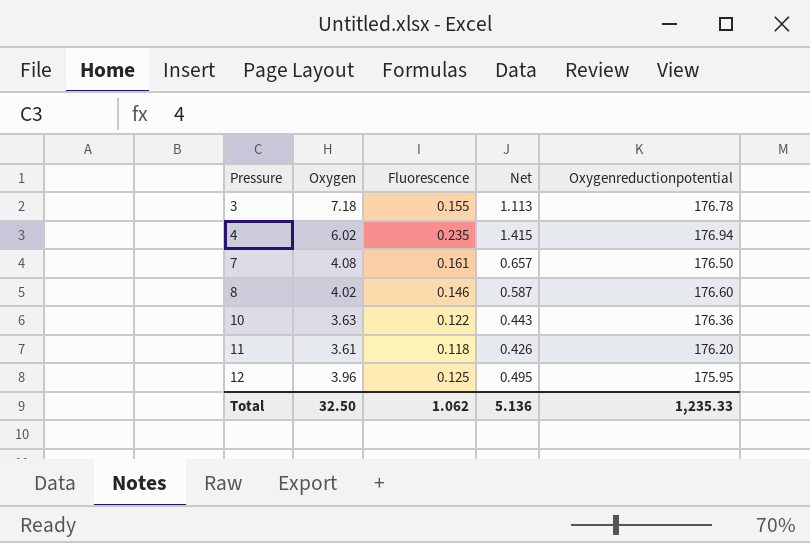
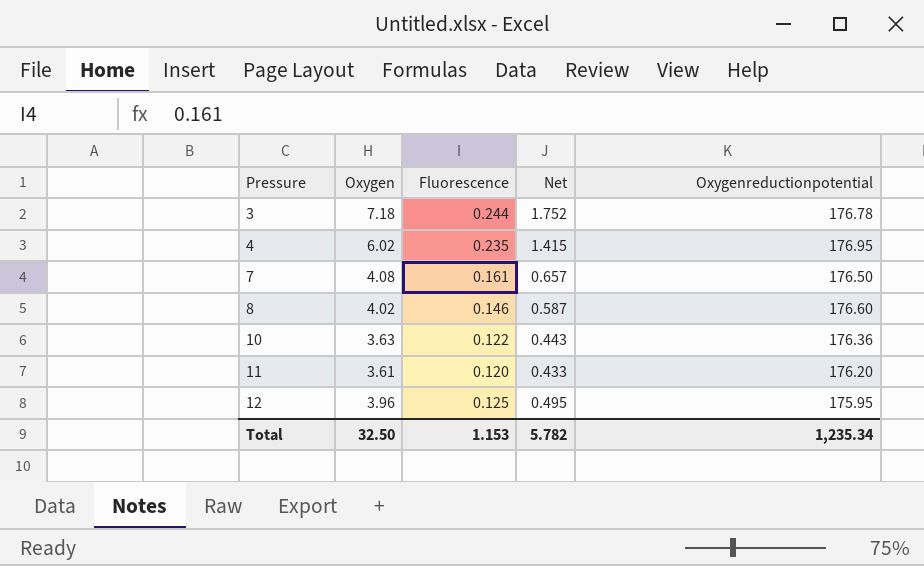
3 | Fluorescence: 0.155 -> 0.244
3 | Net: 1.113 -> 1.752
4 | Oxygenreductionpotential: 176.94 -> 176.95
11 | Fluorescence: 0.118 -> 0.120
11 | Net: 0.426 -> 0.433
Total | Fluorescence: 1.062 -> 1.153
Total | Net: 5.136 -> 5.782
Total | Oxygenreductionpotential: 1,235.33 -> 1,235.34

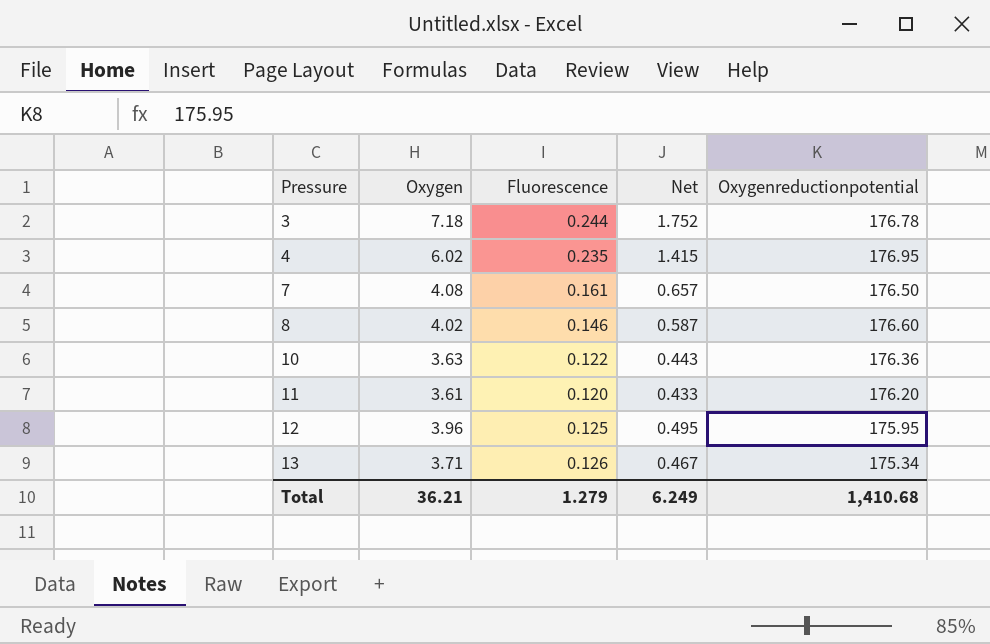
row 13: none -> 3.71 | 0.126 | 0.467 | 175.34
Total | Oxygen: 32.50 -> 36.21
Total | Fluorescence: 1.153 -> 1.279
Total | Net: 5.782 -> 6.249
Total | Oxygenreductionpotential: 1,235.34 -> 1,410.68

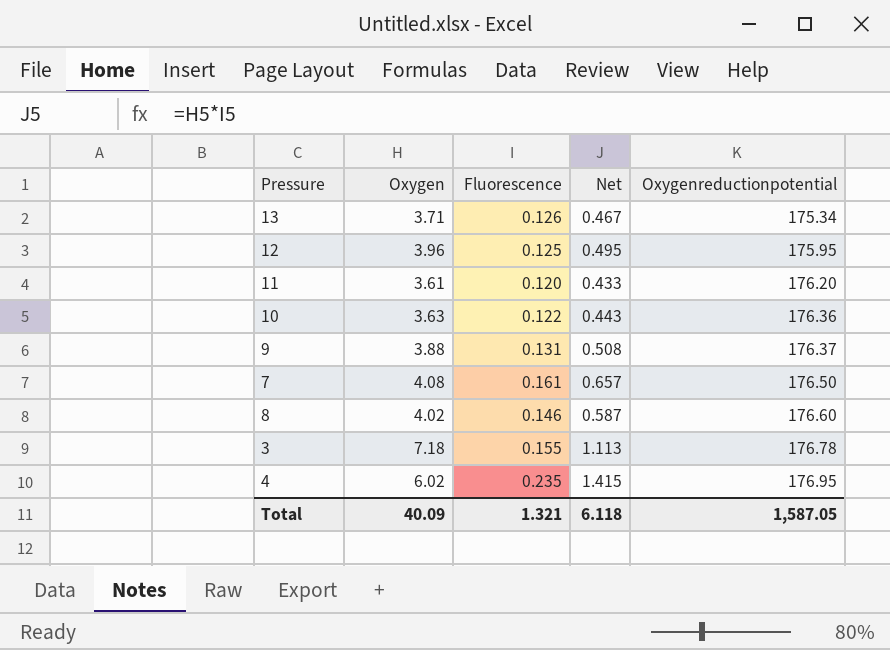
row order: Pressure ascending -> Oxygenreductionpotential ascending
row 9: none -> 3.88 | 0.131 | 0.508 | 176.37
3 | Fluorescence: 0.244 -> 0.155
3 | Net: 1.752 -> 1.113
Total | Oxygen: 36.21 -> 40.09
Total | Fluorescence: 1.279 -> 1.321
Total | Net: 6.249 -> 6.118
Total | Oxygenreductionpotential: 1,410.68 -> 1,587.05

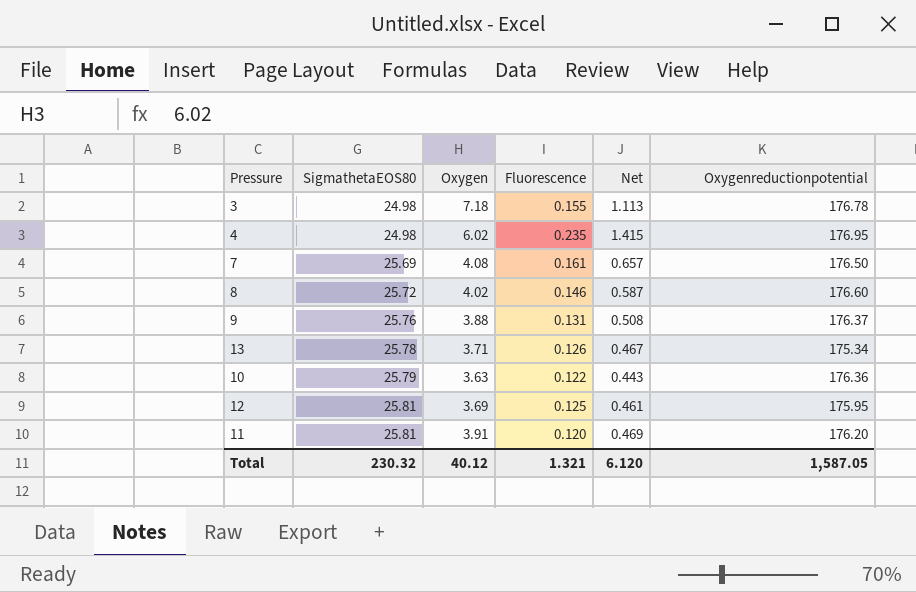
row order: Oxygenreductionpotential ascending -> SigmathetaEOS80 ascending
column SigmathetaEOS80 | position: none -> 2
12 | Oxygen: 3.96 -> 3.69
12 | Net: 0.495 -> 0.461
11 | Oxygen: 3.61 -> 3.91
11 | Net: 0.433 -> 0.469
Total | Oxygen: 40.09 -> 40.12
Total | Net: 6.118 -> 6.120

